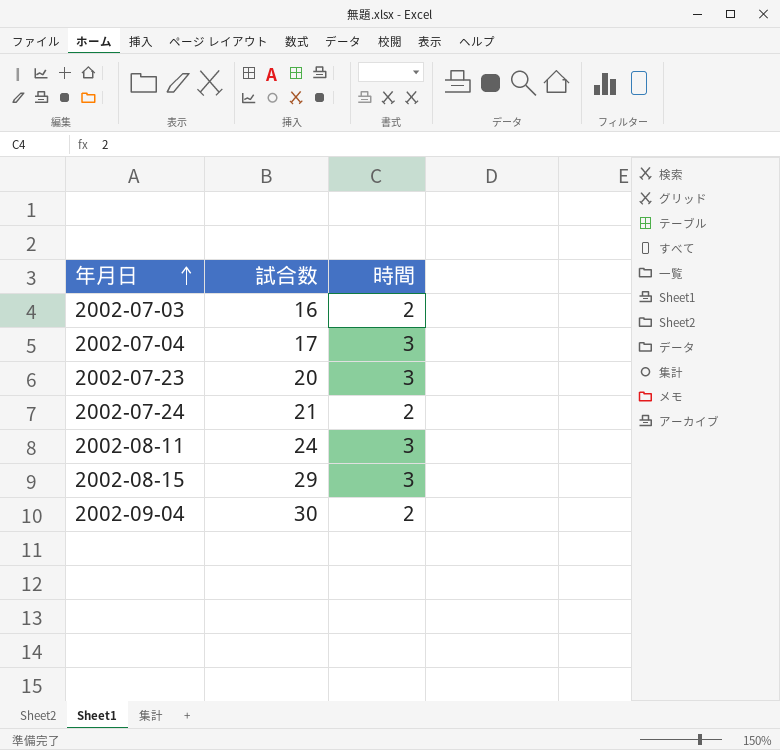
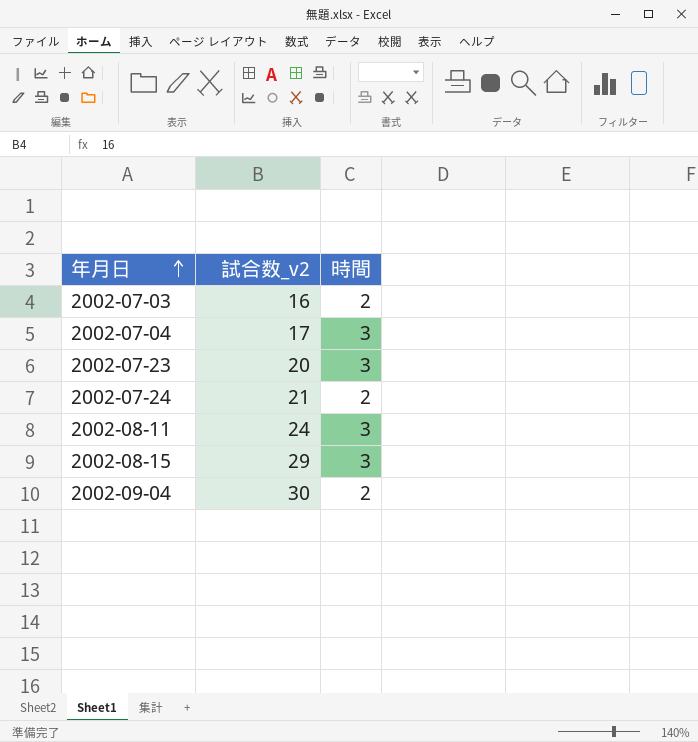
column name: 試合数 -> 試合数_v2

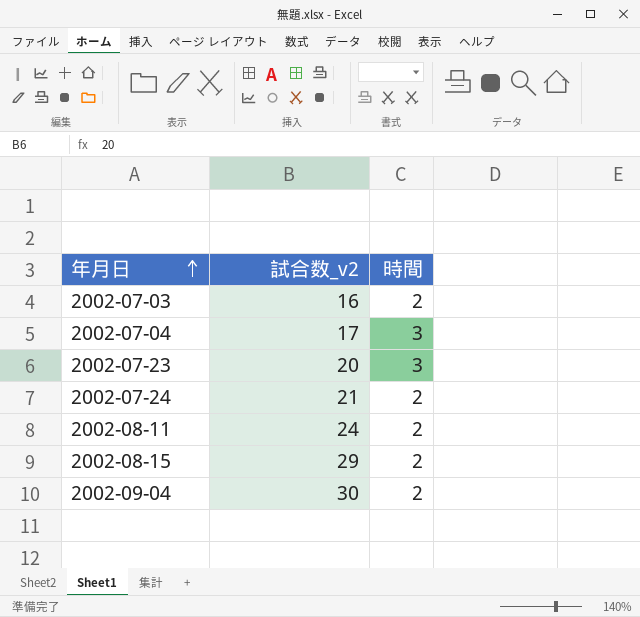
2002-08-11 | 時間: 3 -> 2
2002-08-15 | 時間: 3 -> 2

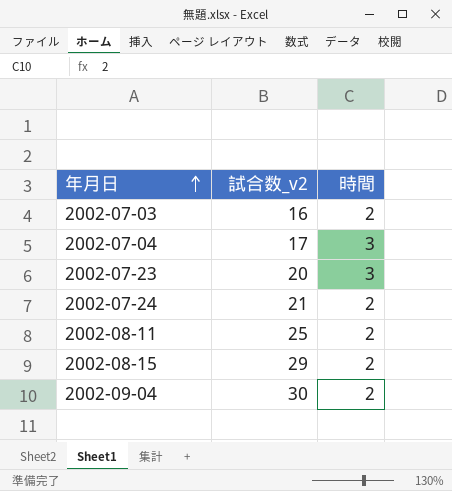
2002-08-11 | 試合数_v2: 24 -> 25

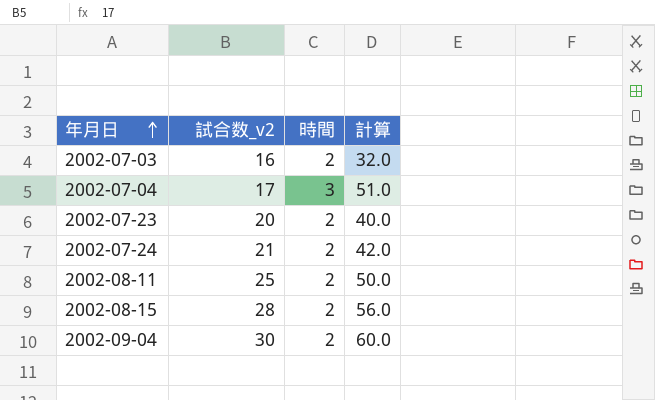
column 計算 | formula: none -> [試合数_v2] * [時間]
2002-07-23 | 時間: 3 -> 2
2002-08-15 | 試合数_v2: 29 -> 28

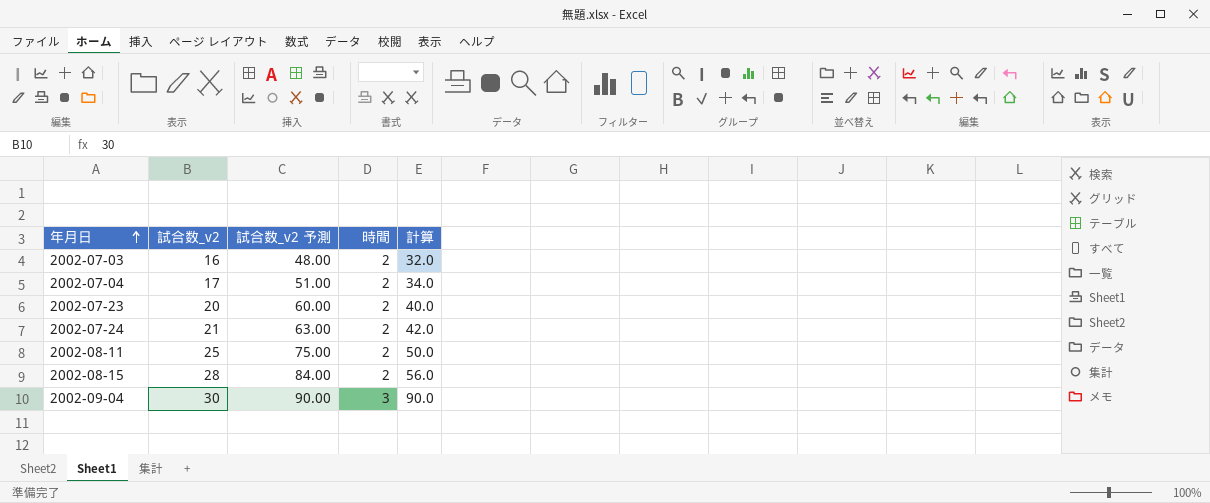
column 試合数_v2 予測 | formula: none -> [試合数_v2] * 3
2002-07-04 | 時間: 3 -> 2
2002-07-04 | 計算: 51.0 -> 34.0
2002-09-04 | 時間: 2 -> 3
2002-09-04 | 計算: 60.0 -> 90.0

